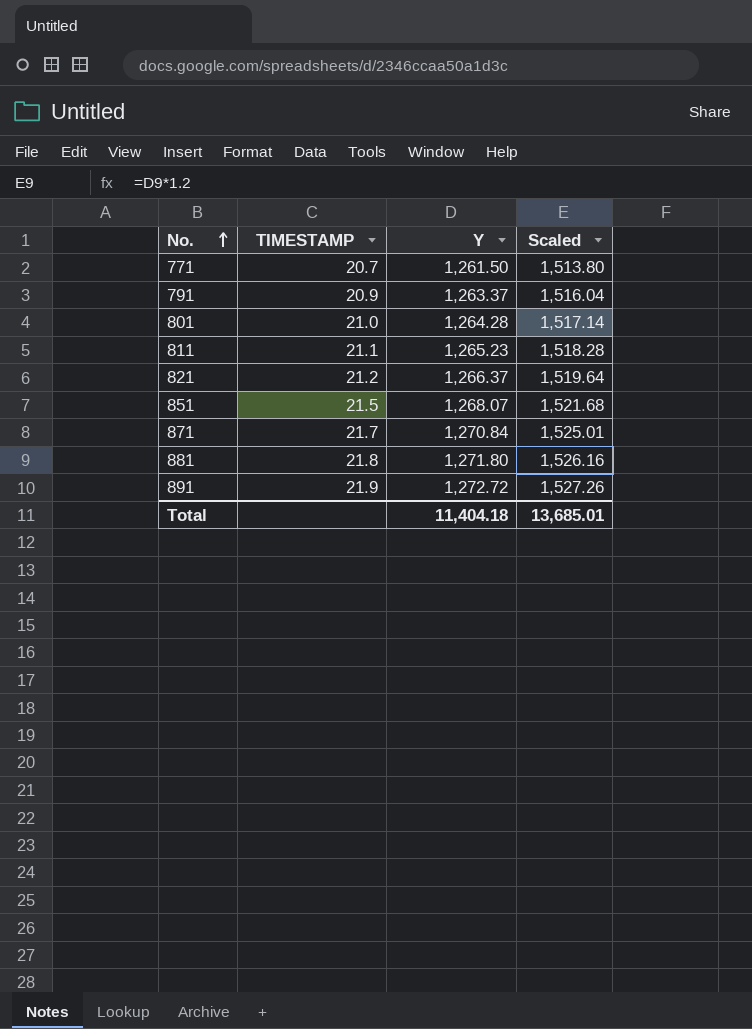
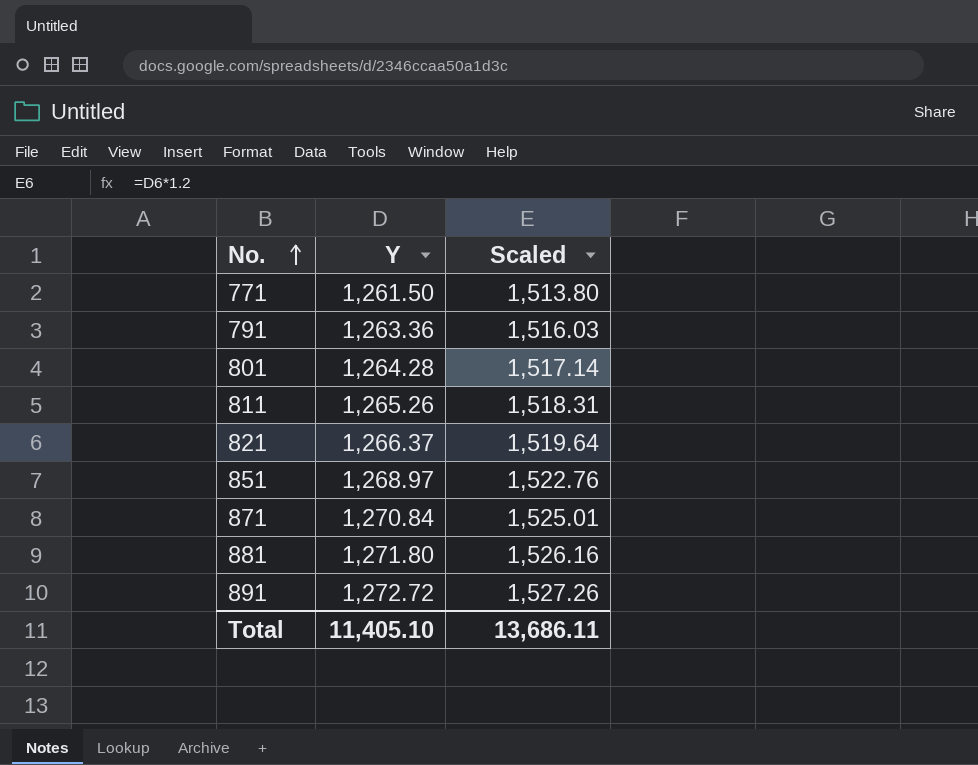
column TIMESTAMP | position: 2 -> none
791 | Y: 1,263.37 -> 1,263.36
791 | Scaled: 1,516.04 -> 1,516.03
811 | Y: 1,265.23 -> 1,265.26
811 | Scaled: 1,518.28 -> 1,518.31
851 | Y: 1,268.07 -> 1,268.97
851 | Scaled: 1,521.68 -> 1,522.76
Total | Y: 11,404.18 -> 11,405.10
Total | Scaled: 13,685.01 -> 13,686.11

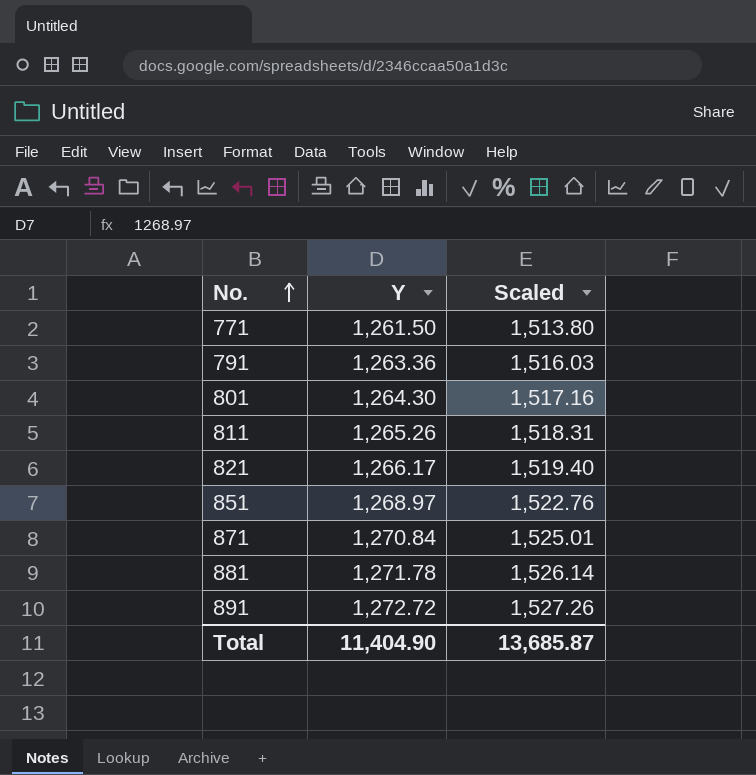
801 | Y: 1,264.28 -> 1,264.30
801 | Scaled: 1,517.14 -> 1,517.16
821 | Y: 1,266.37 -> 1,266.17
821 | Scaled: 1,519.64 -> 1,519.40
881 | Y: 1,271.80 -> 1,271.78
881 | Scaled: 1,526.16 -> 1,526.14
Total | Y: 11,405.10 -> 11,404.90
Total | Scaled: 13,686.11 -> 13,685.87

